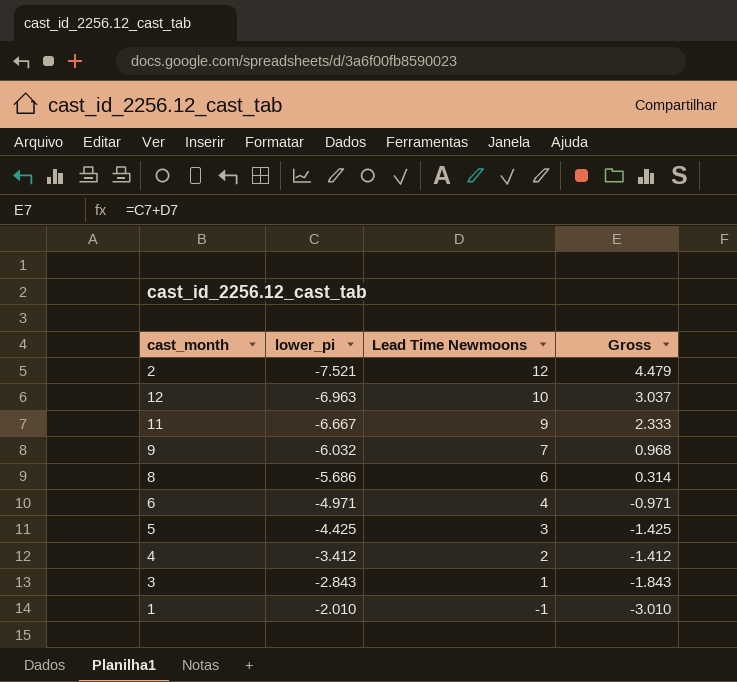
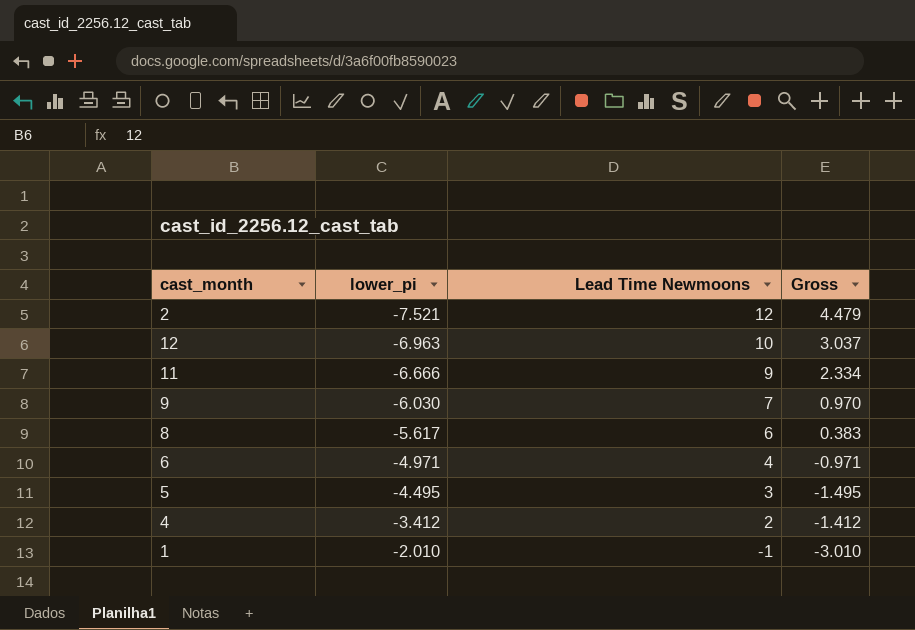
row 3: -2.843 | 1 | -1.843 -> none
11 | lower_pi: -6.667 -> -6.666
11 | Gross: 2.333 -> 2.334
9 | lower_pi: -6.032 -> -6.030
9 | Gross: 0.968 -> 0.970
8 | lower_pi: -5.686 -> -5.617
8 | Gross: 0.314 -> 0.383
5 | lower_pi: -4.425 -> -4.495
5 | Gross: -1.425 -> -1.495

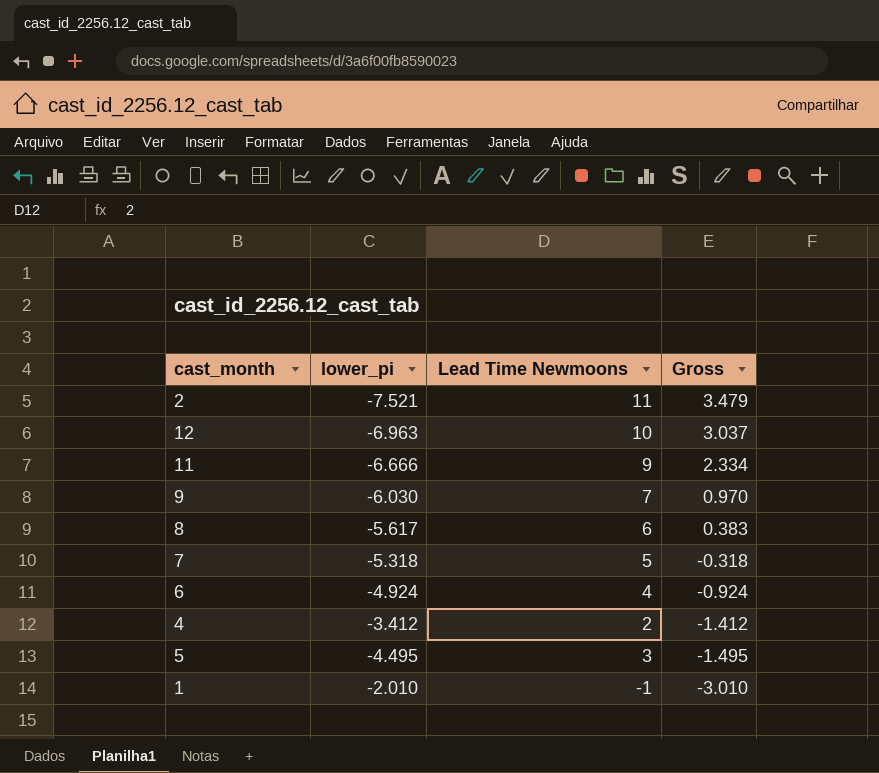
row order: lower_pi ascending -> Gross descending
2 | Lead Time Newmoons: 12 -> 11
2 | Gross: 4.479 -> 3.479
row 7: none -> -5.318 | 5 | -0.318
6 | lower_pi: -4.971 -> -4.924
6 | Gross: -0.971 -> -0.924

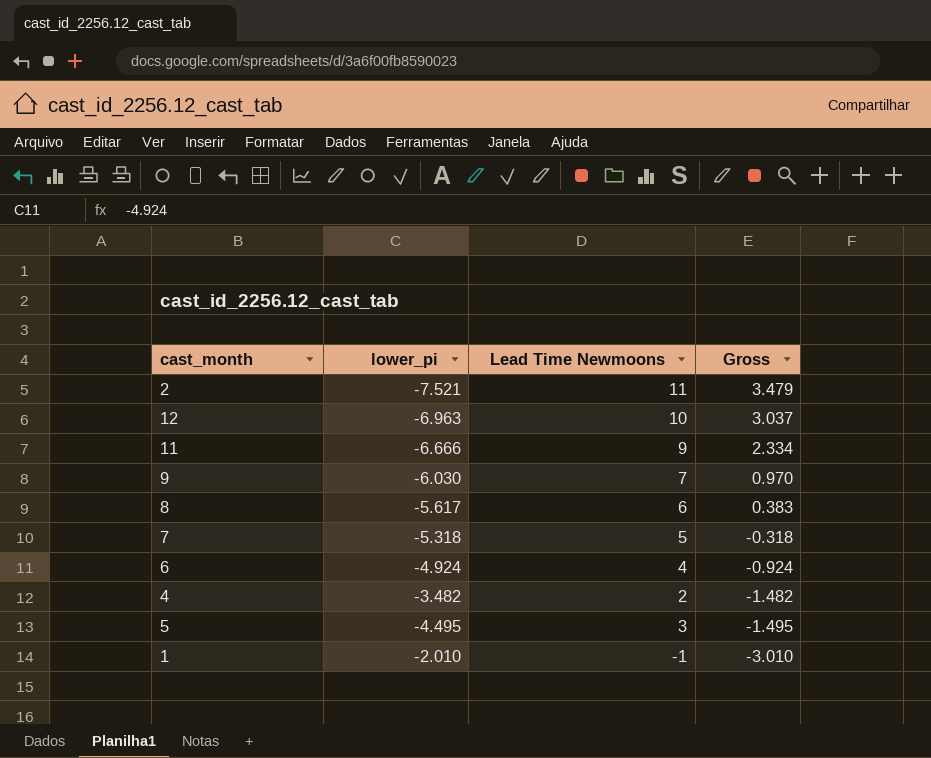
4 | lower_pi: -3.412 -> -3.482
4 | Gross: -1.412 -> -1.482

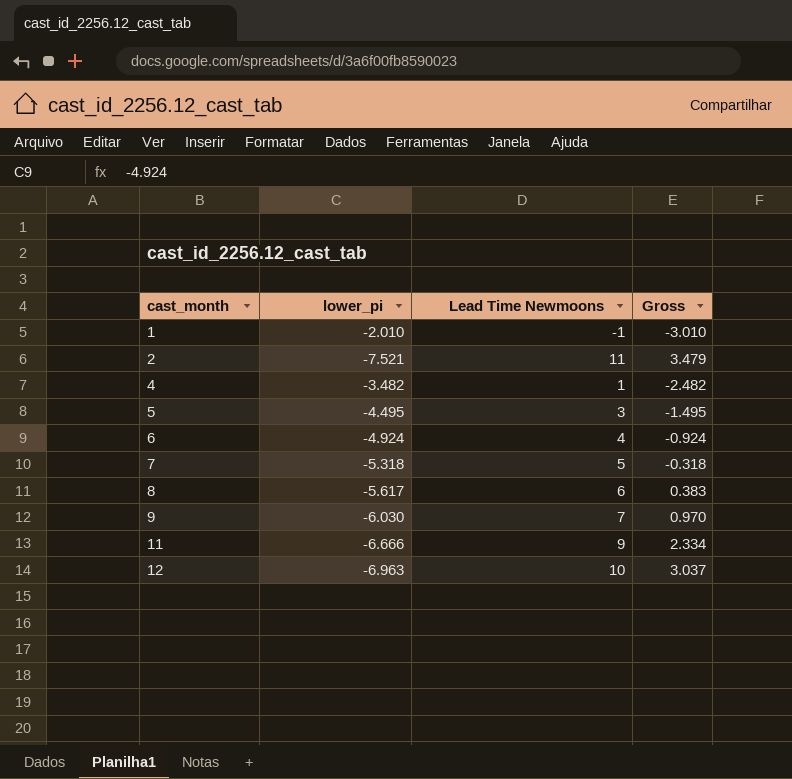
row order: Gross descending -> cast_month ascending
4 | Lead Time Newmoons: 2 -> 1
4 | Gross: -1.482 -> -2.482

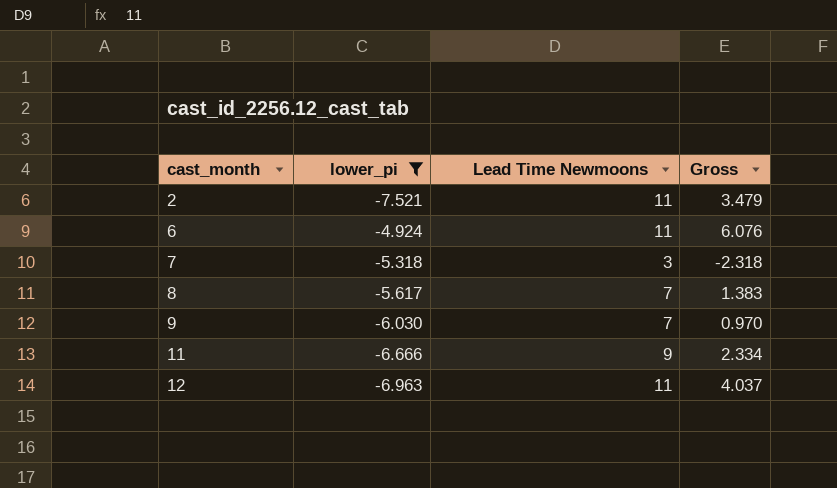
filter: none -> lower_pi <= -4.924
6 | Lead Time Newmoons: 4 -> 11
6 | Gross: -0.924 -> 6.076
7 | Lead Time Newmoons: 5 -> 3
7 | Gross: -0.318 -> -2.318
8 | Lead Time Newmoons: 6 -> 7
8 | Gross: 0.383 -> 1.383
12 | Lead Time Newmoons: 10 -> 11
12 | Gross: 3.037 -> 4.037

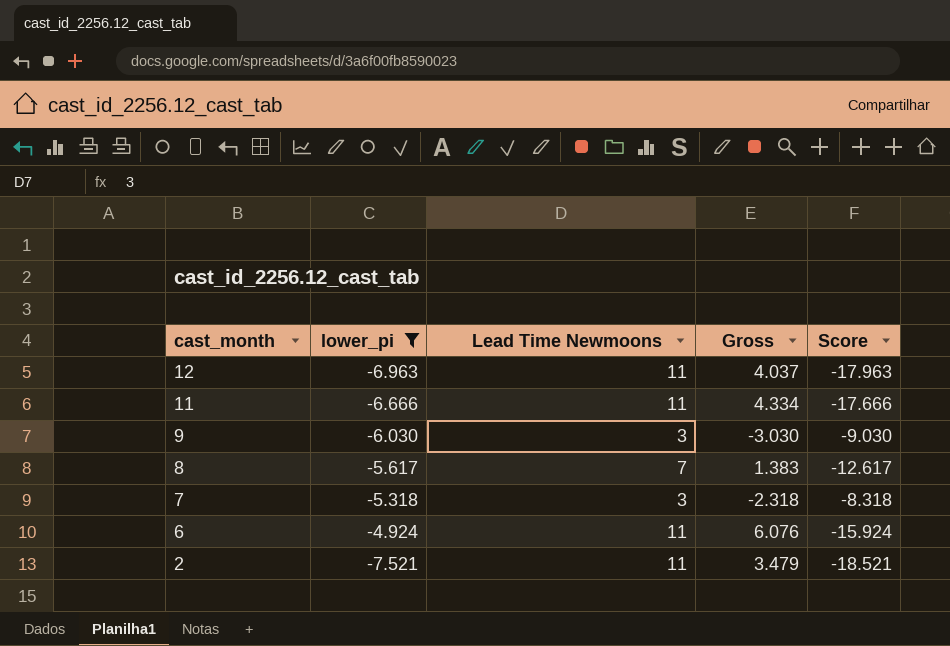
row order: cast_month ascending -> cast_month descending
column Score | formula: none -> [lower_pi] - [Lead Time Newmoons]
11 | Lead Time Newmoons: 9 -> 11
11 | Gross: 2.334 -> 4.334
9 | Lead Time Newmoons: 7 -> 3
9 | Gross: 0.970 -> -3.030

